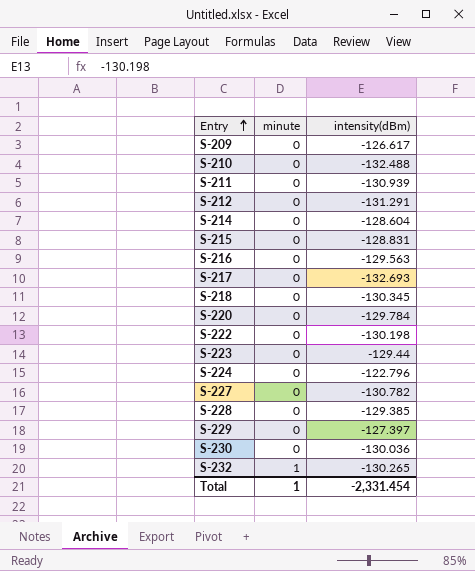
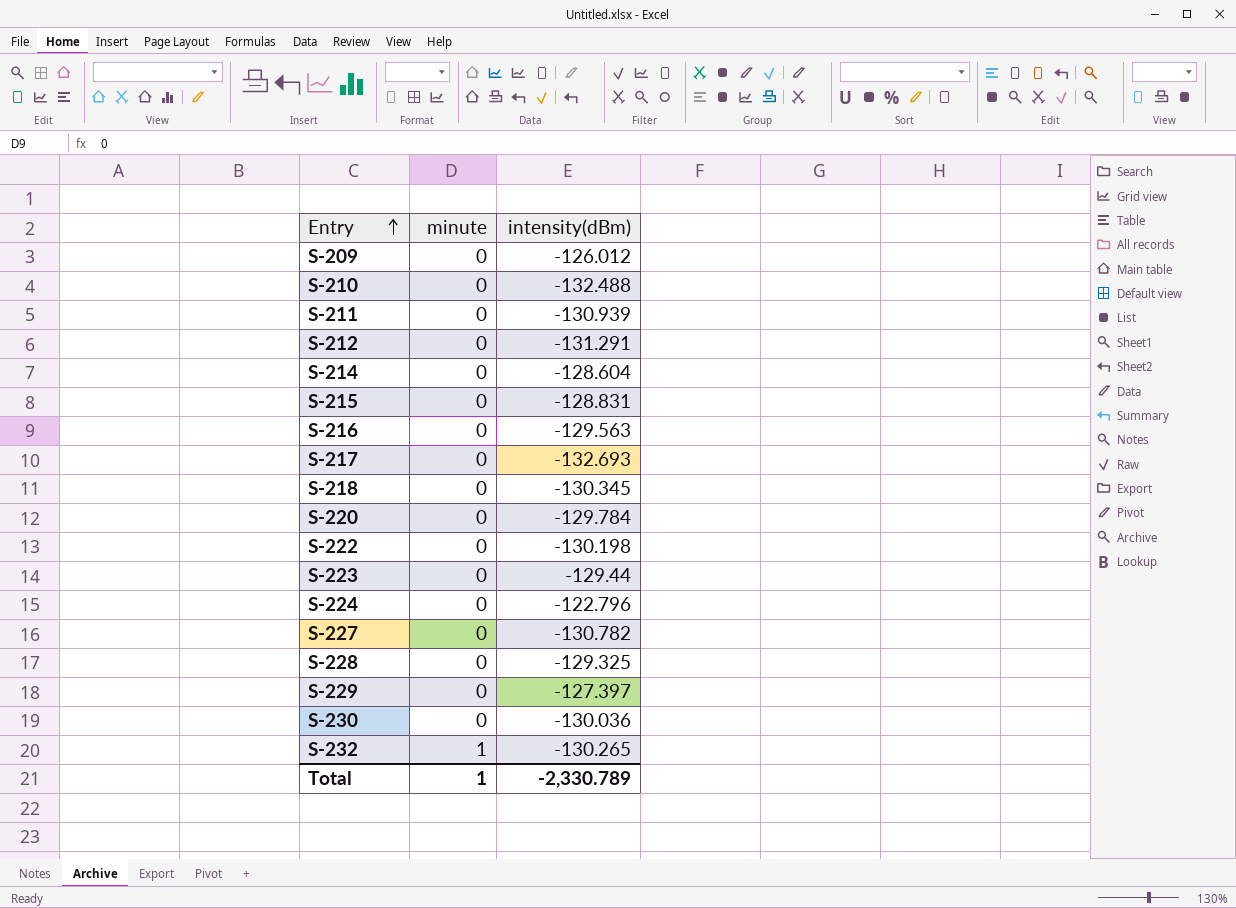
S-209 | intensity(dBm): -126.617 -> -126.012
S-228 | intensity(dBm): -129.385 -> -129.325
Total | intensity(dBm): -2,331.454 -> -2,330.789

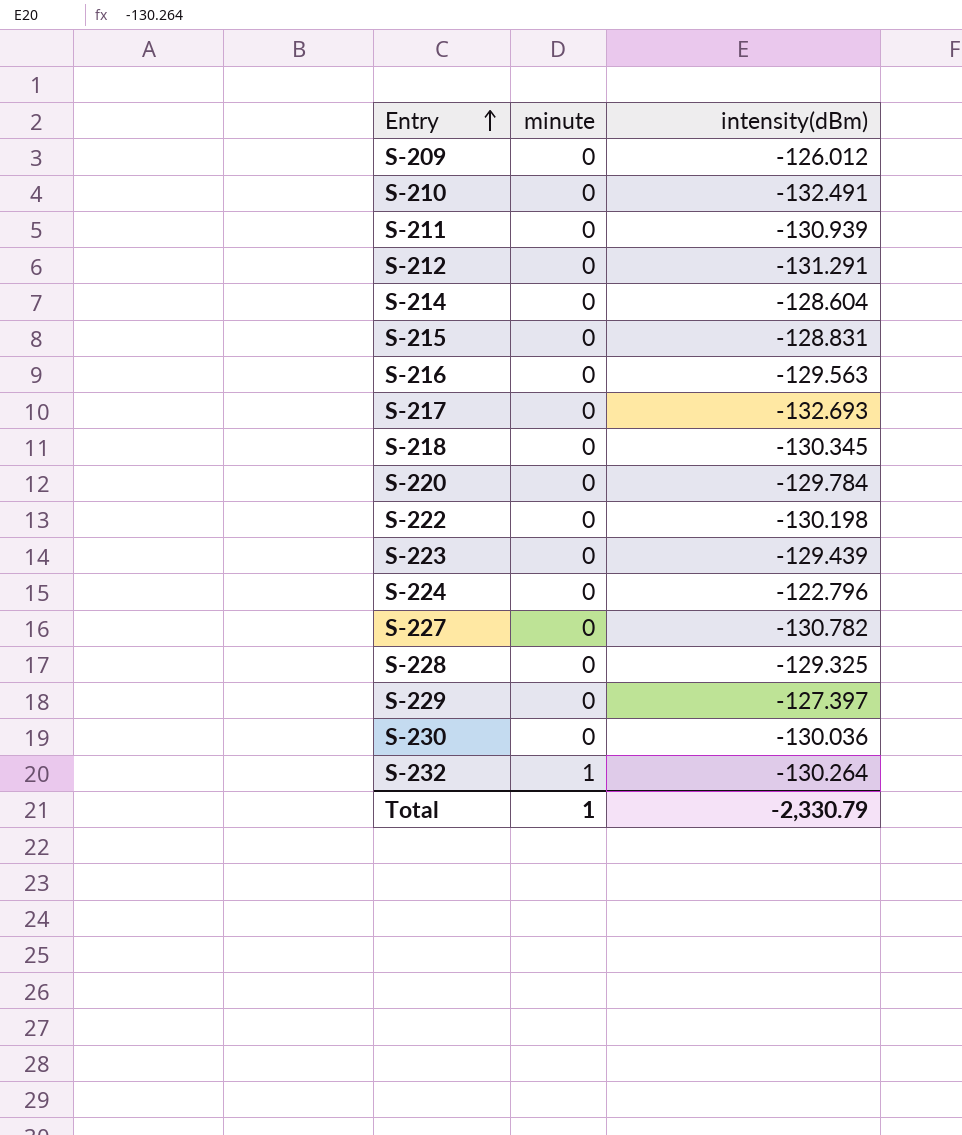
S-210 | intensity(dBm): -132.488 -> -132.491
S-223 | intensity(dBm): -129.44 -> -129.439
S-232 | intensity(dBm): -130.265 -> -130.264
Total | intensity(dBm): -2,330.789 -> -2,330.79

